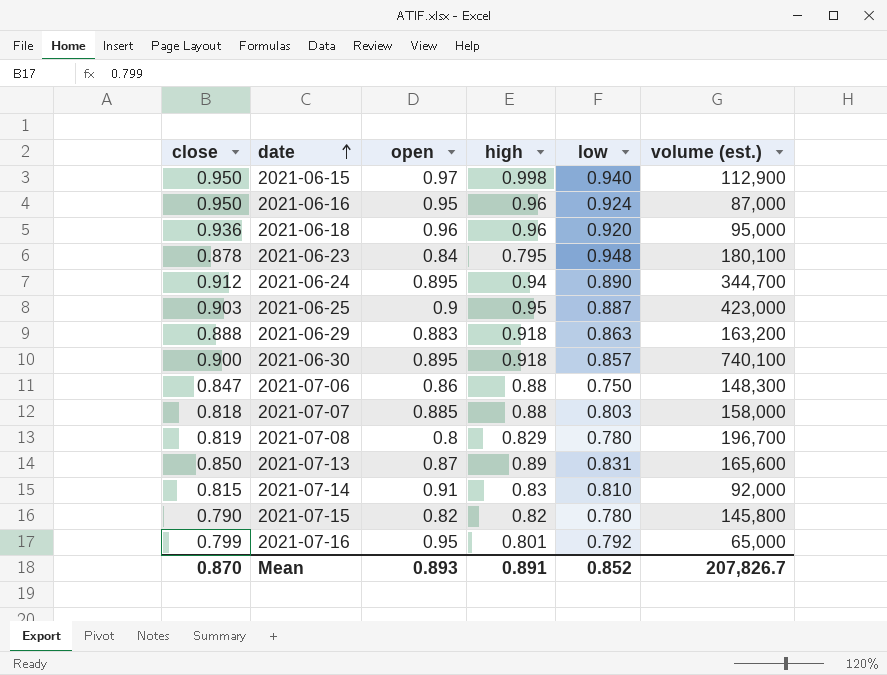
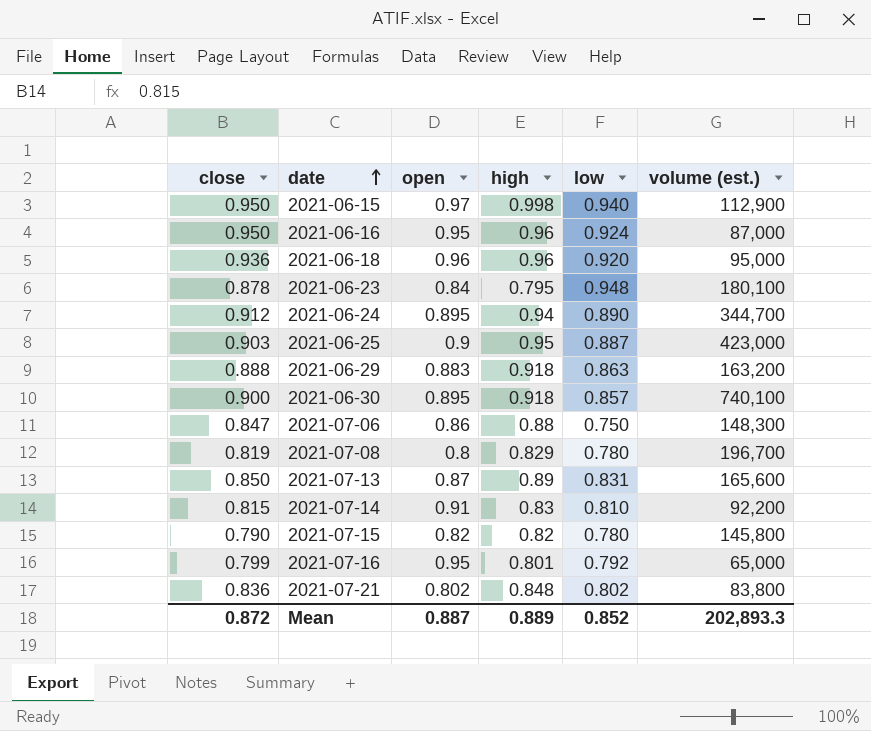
row 2021-07-07: 0.818 | 0.885 | 0.88 | 0.803 | 158,000 -> none
2021-07-14 | volume (est.): 92,000 -> 92,200
row 2021-07-21: none -> 0.836 | 0.802 | 0.848 | 0.802 | 83,800
Mean | close: 0.870 -> 0.872
Mean | open: 0.893 -> 0.887
Mean | high: 0.891 -> 0.889
Mean | volume (est.): 207,826.7 -> 202,893.3

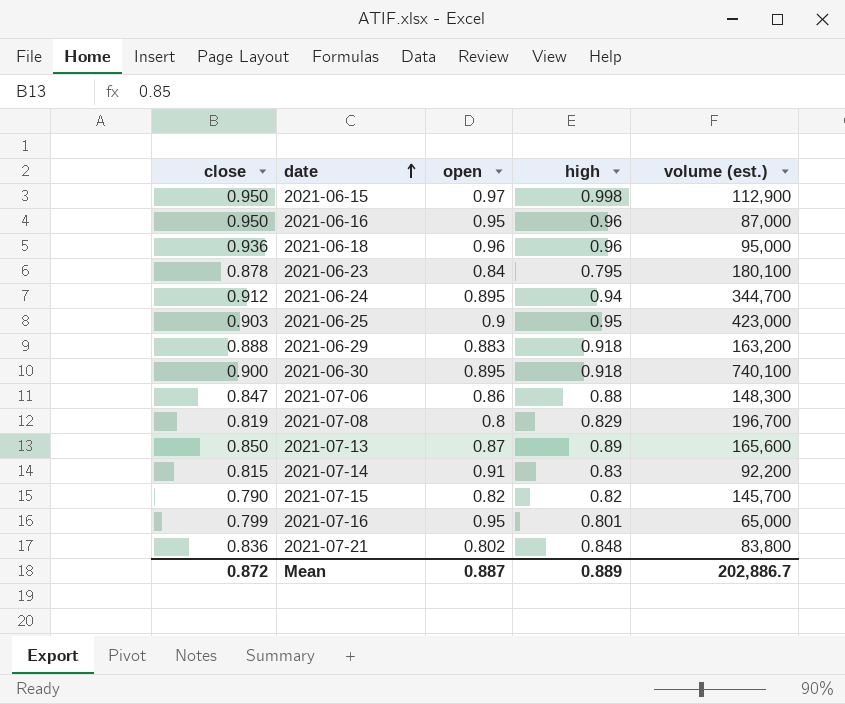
column low | position: 5 -> none
2021-07-15 | volume (est.): 145,800 -> 145,700
Mean | volume (est.): 202,893.3 -> 202,886.7

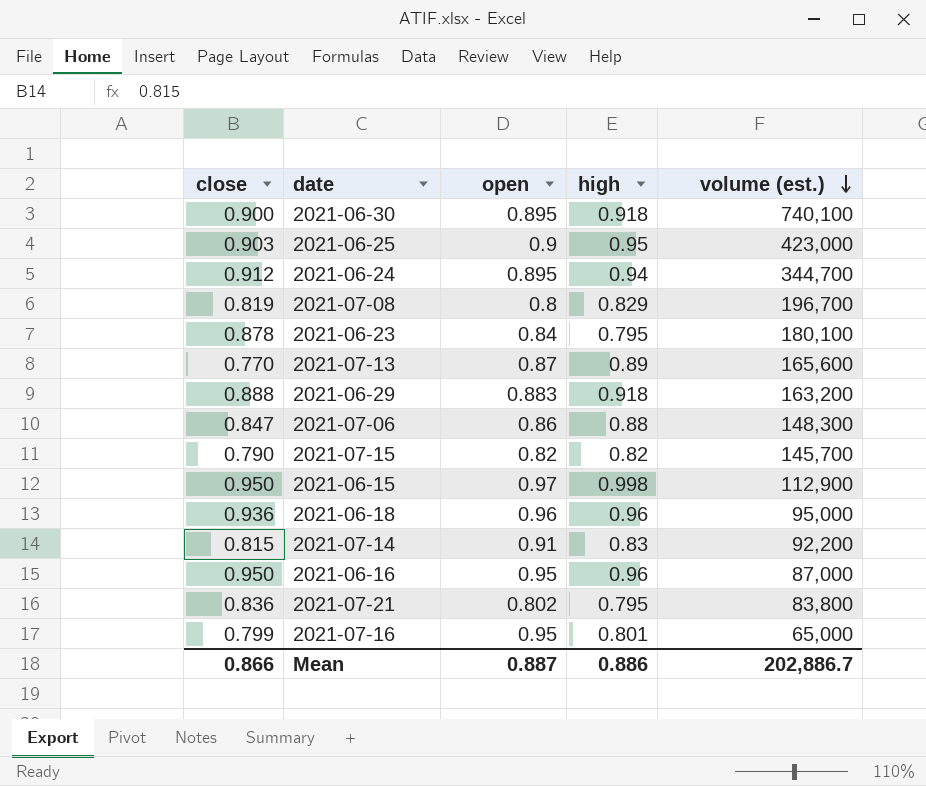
row order: date ascending -> volume (est.) descending
2021-07-13 | close: 0.850 -> 0.770
2021-07-21 | high: 0.848 -> 0.795
Mean | close: 0.872 -> 0.866
Mean | high: 0.889 -> 0.886

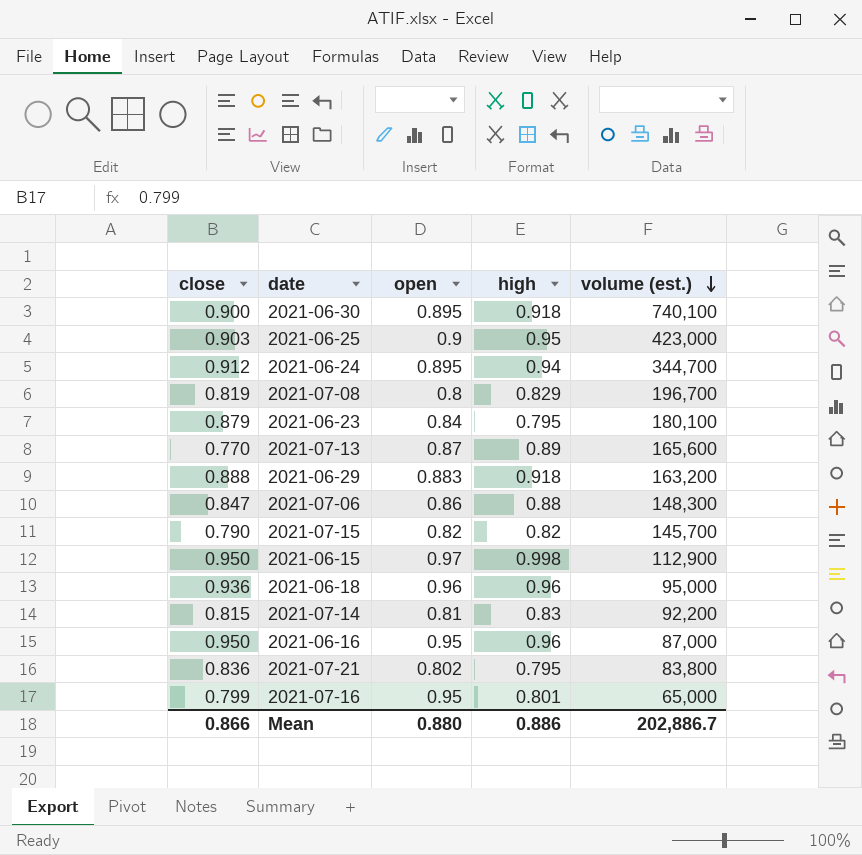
2021-06-23 | close: 0.878 -> 0.879
2021-07-14 | open: 0.91 -> 0.81
Mean | open: 0.887 -> 0.880

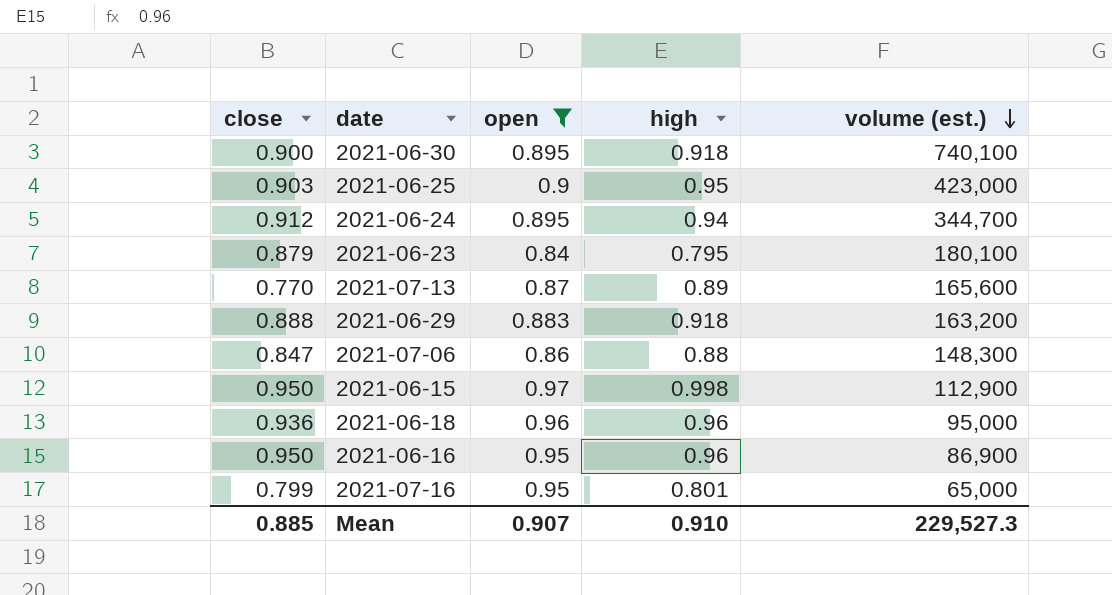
filter: none -> open >= 0.84
2021-06-16 | volume (est.): 87,000 -> 86,900
Mean | close: 0.866 -> 0.885
Mean | open: 0.880 -> 0.907
Mean | high: 0.886 -> 0.910
Mean | volume (est.): 202,886.7 -> 229,527.3

